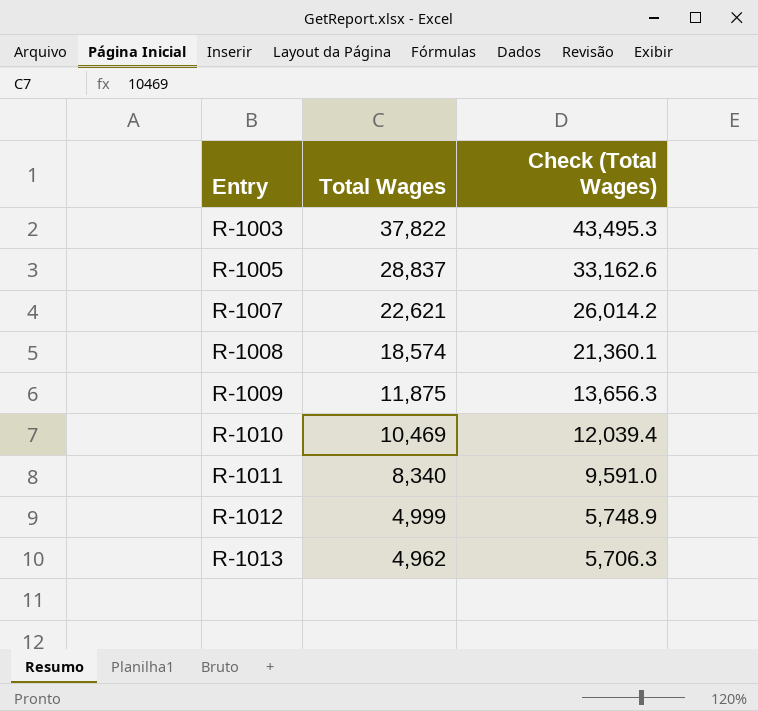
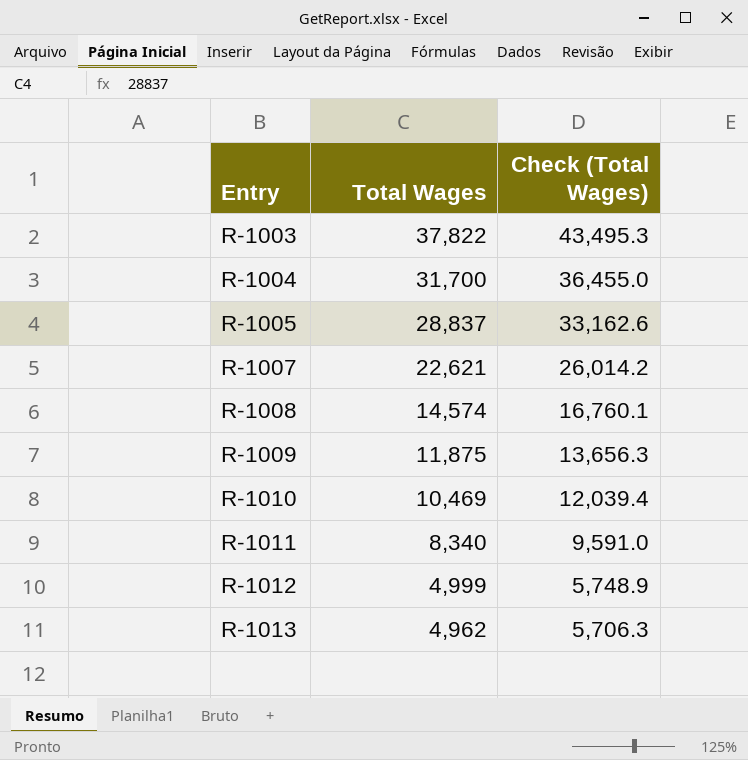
row R-1004: none -> 31,700 | 36,455.0
R-1008 | Total Wages: 18,574 -> 14,574
R-1008 | Check (Total Wages): 21,360.1 -> 16,760.1

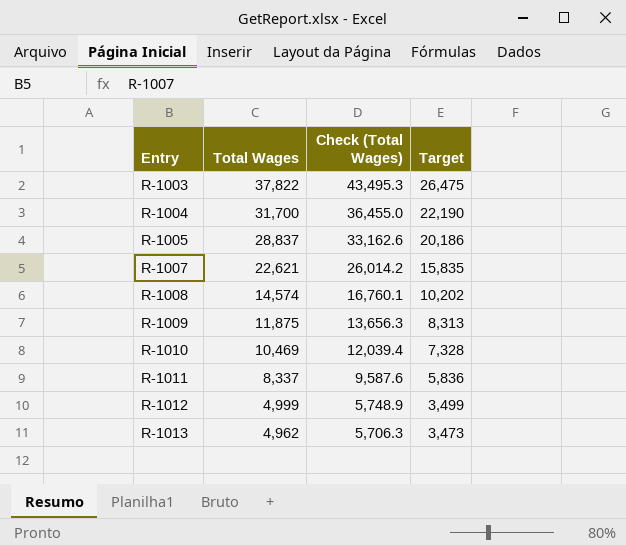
column Target | formula: none -> [Total Wages] * 0.7
R-1011 | Total Wages: 8,340 -> 8,337
R-1011 | Check (Total Wages): 9,591.0 -> 9,587.6

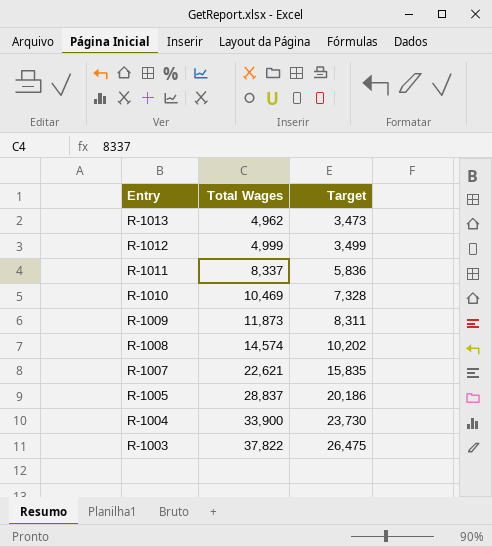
row order: Entry ascending -> Entry descending
column Check (Total Wages) | formula: [Total Wages] * 1.15 -> none
R-1009 | Total Wages: 11,875 -> 11,873
R-1009 | Target: 8,313 -> 8,311
R-1004 | Total Wages: 31,700 -> 33,900
R-1004 | Target: 22,190 -> 23,730

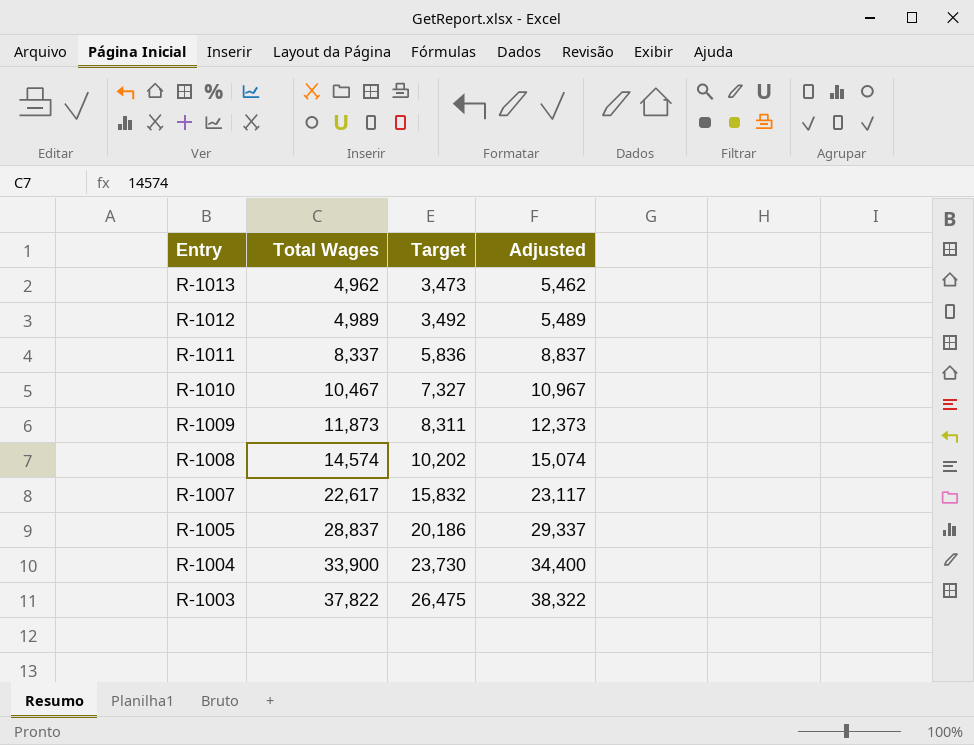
column Adjusted | formula: none -> [Total Wages] + 500
R-1012 | Total Wages: 4,999 -> 4,989
R-1012 | Target: 3,499 -> 3,492
R-1010 | Total Wages: 10,469 -> 10,467
R-1010 | Target: 7,328 -> 7,327
R-1007 | Total Wages: 22,621 -> 22,617
R-1007 | Target: 15,835 -> 15,832

